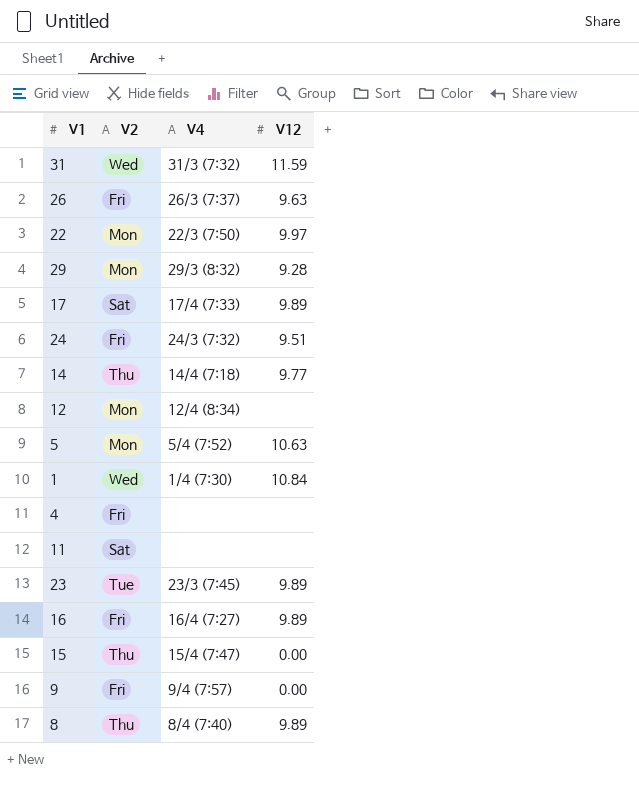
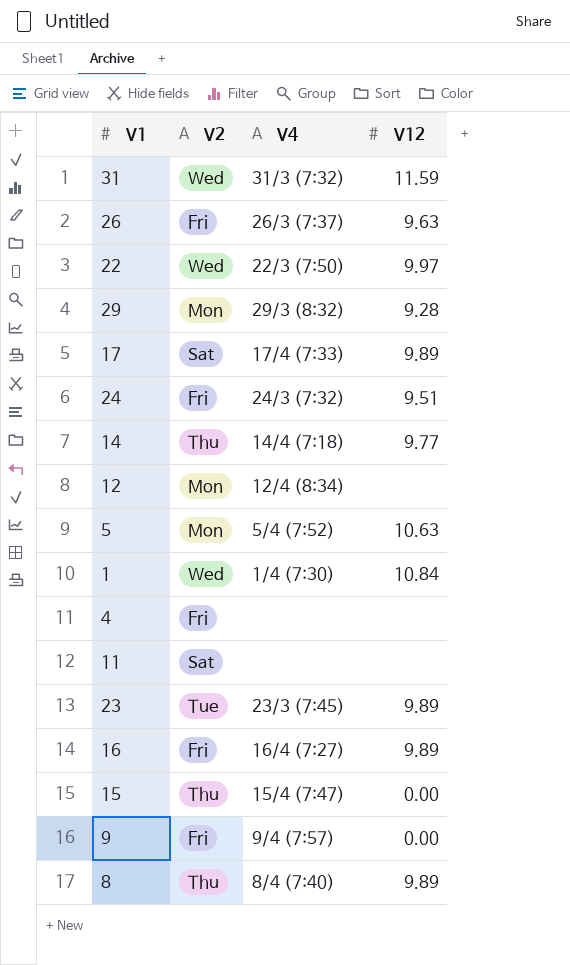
22 | V2: Mon -> Wed

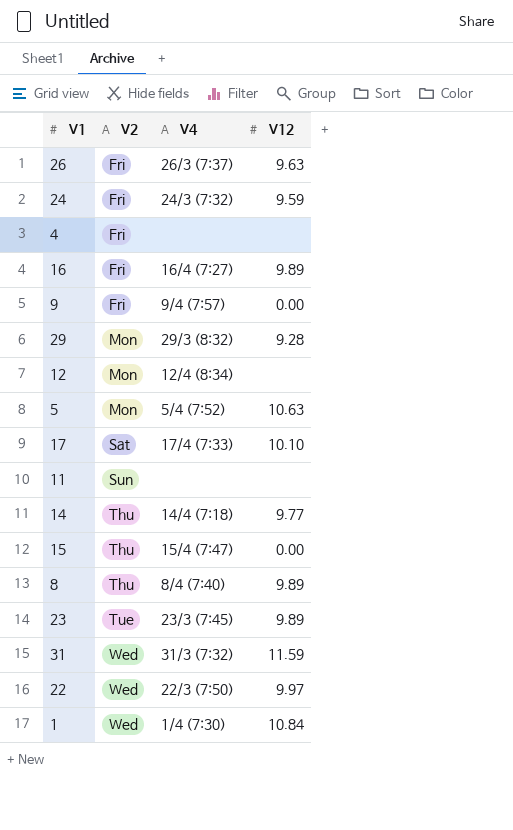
row order: none -> V2 ascending
24 | V12: 9.51 -> 9.59
17 | V12: 9.89 -> 10.10
11 | V2: Sat -> Sun

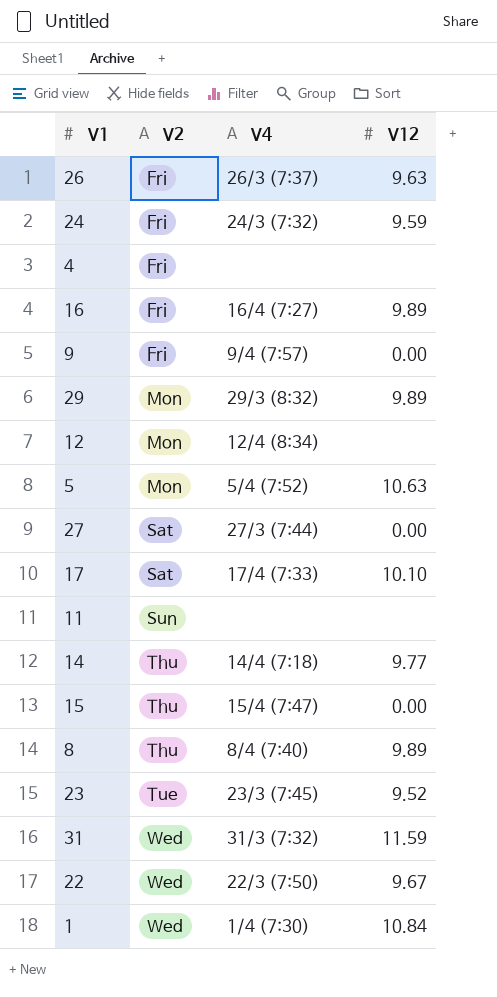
29 | V12: 9.28 -> 9.89
row 27: none -> Sat | 27/3 (7:44) | 0.00
23 | V12: 9.89 -> 9.52
22 | V12: 9.97 -> 9.67

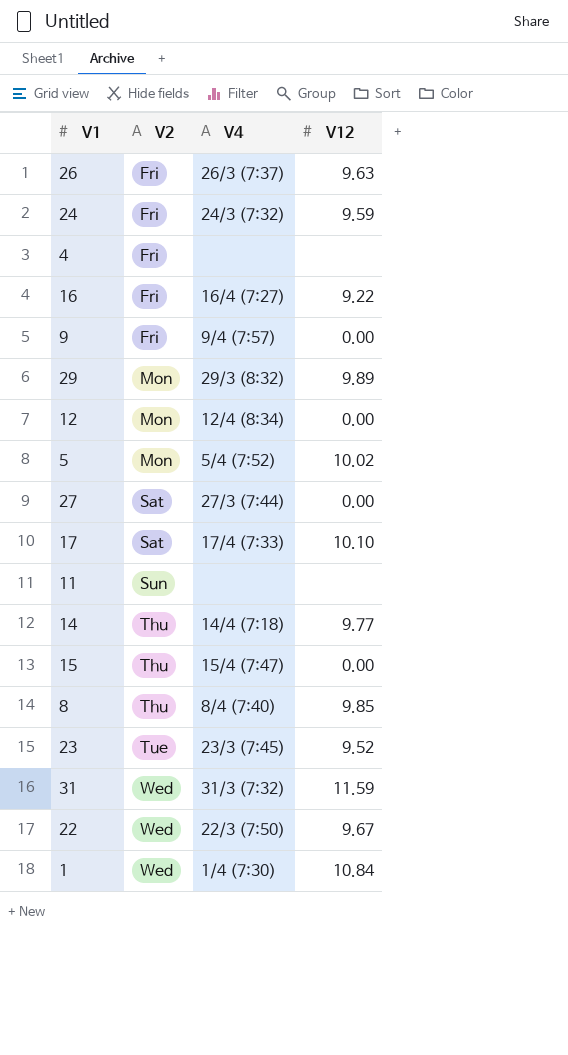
16 | V12: 9.89 -> 9.22
12 | V12: none -> 0.00
5 | V12: 10.63 -> 10.02
8 | V12: 9.89 -> 9.85

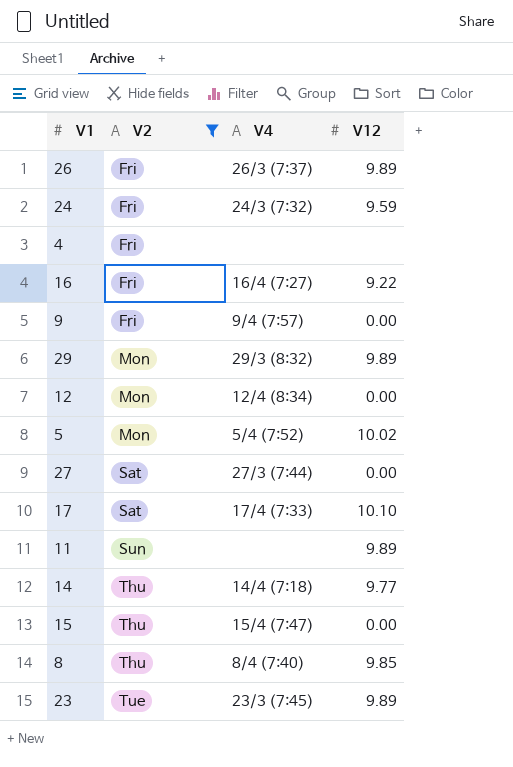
filter: none -> V2 != Wed
26 | V12: 9.63 -> 9.89
11 | V12: none -> 9.89
23 | V12: 9.52 -> 9.89

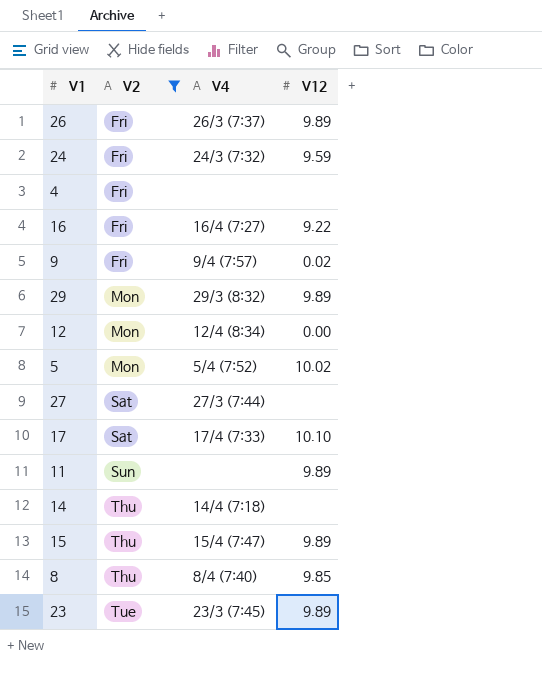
9 | V12: 0.00 -> 0.02
27 | V12: 0.00 -> none
14 | V12: 9.77 -> none
15 | V12: 0.00 -> 9.89

